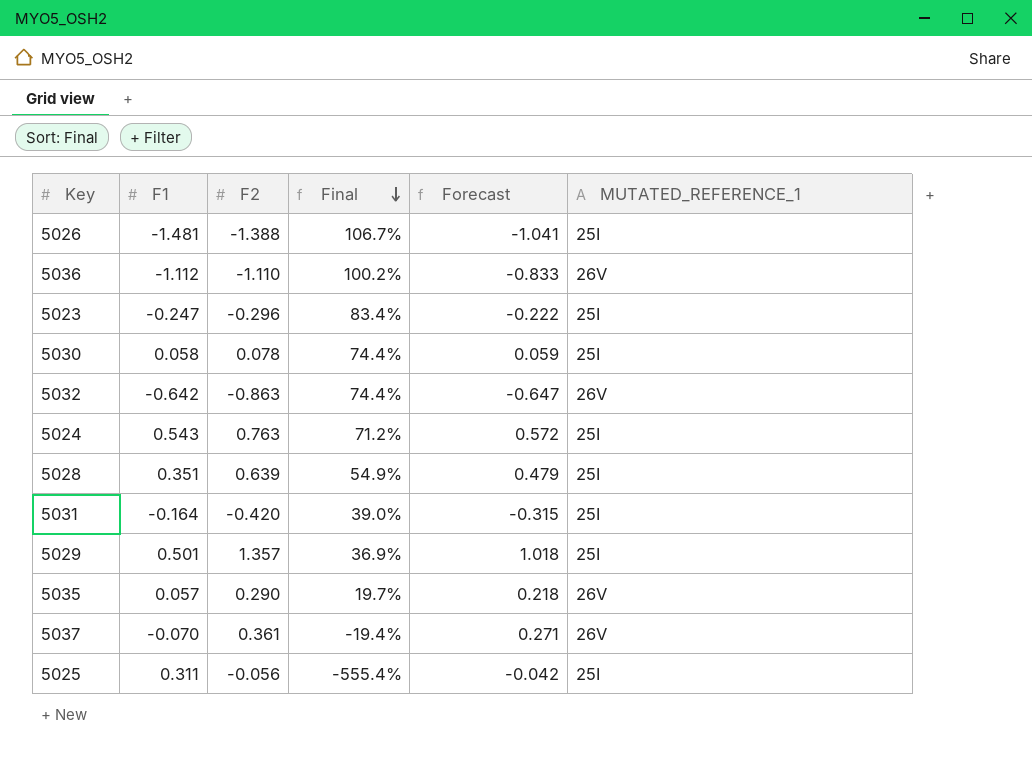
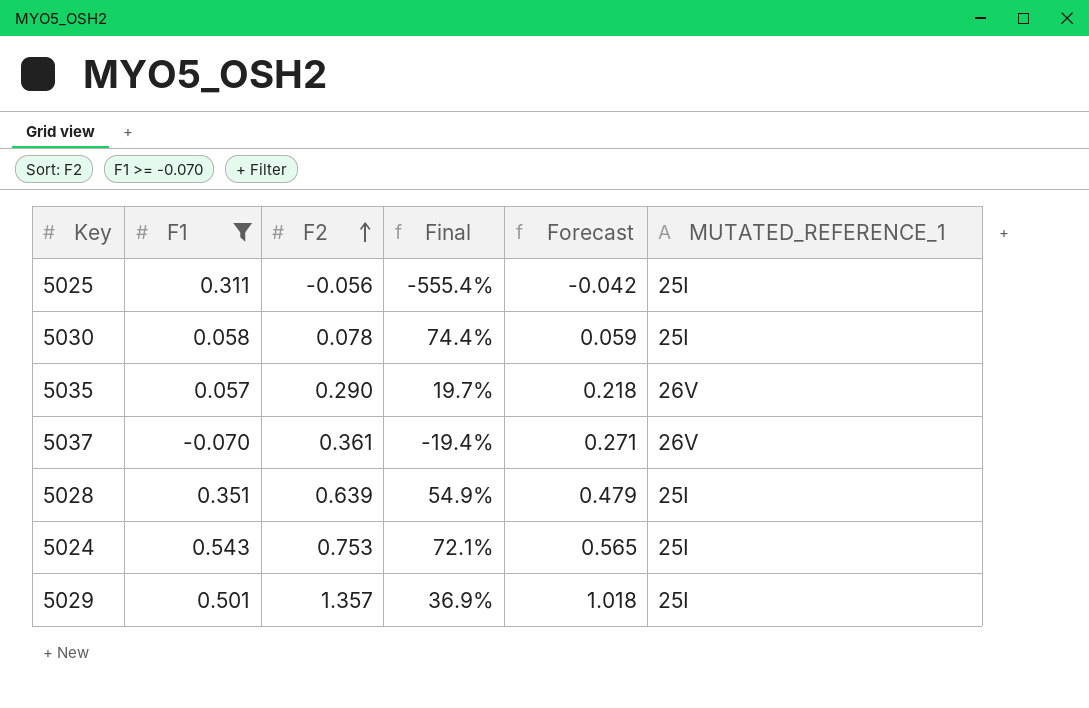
filter: none -> F1 >= -0.070
row order: Final descending -> F2 ascending
5024 | F2: 0.763 -> 0.753
5024 | Final: 71.2% -> 72.1%
5024 | Forecast: 0.572 -> 0.565

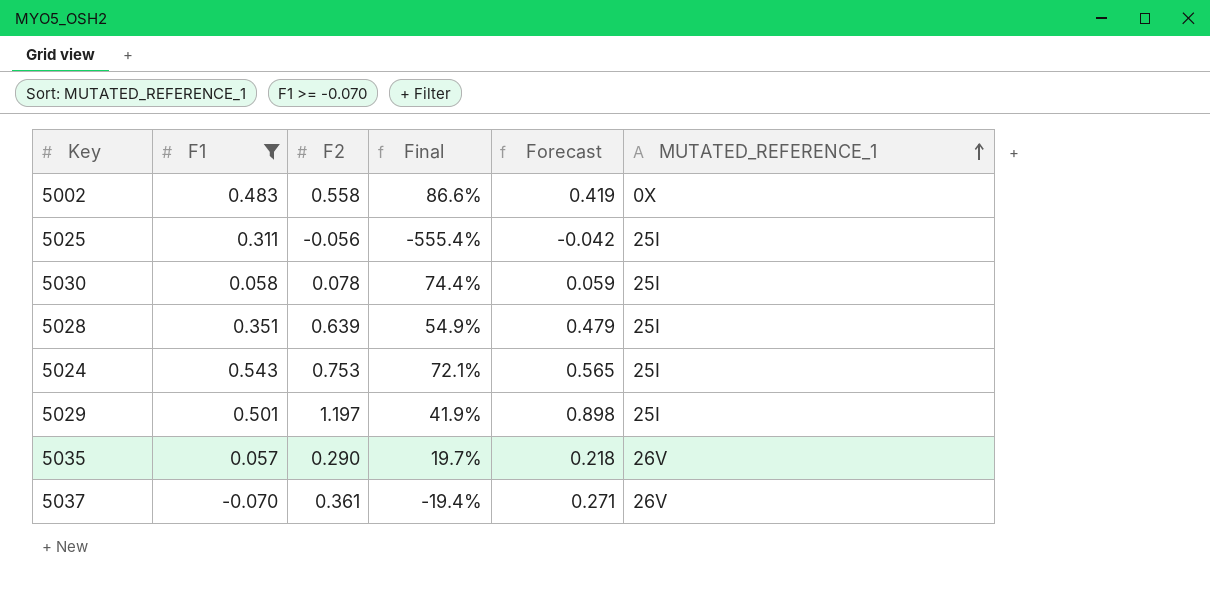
row order: F2 ascending -> MUTATED_REFERENCE_1 ascending
row 5002: none -> 0.483 | 0.558 | 86.6% | 0.419 | 0X
5029 | F2: 1.357 -> 1.197
5029 | Final: 36.9% -> 41.9%
5029 | Forecast: 1.018 -> 0.898

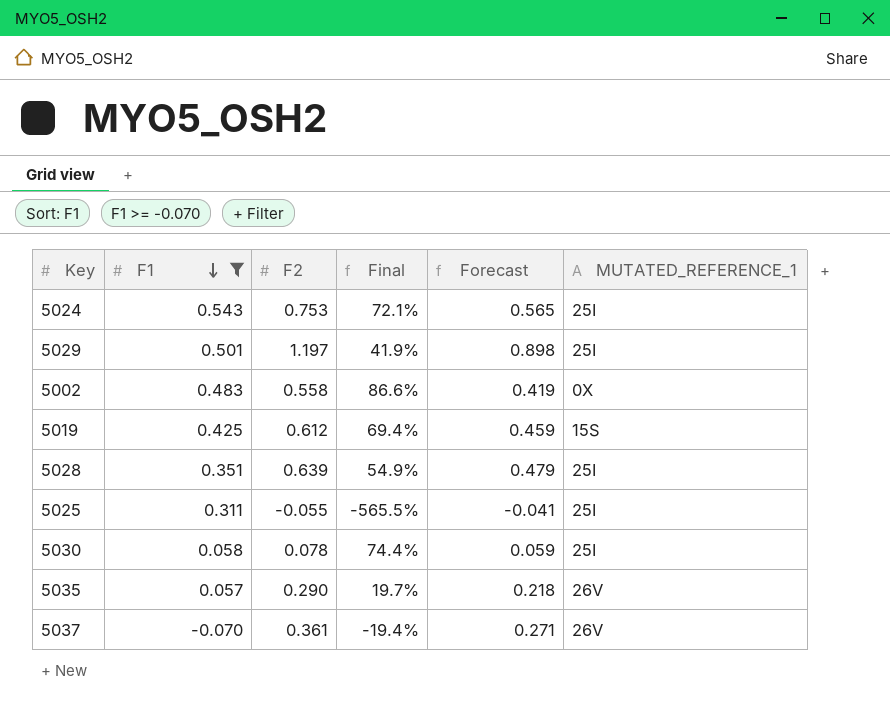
row order: MUTATED_REFERENCE_1 ascending -> F1 descending
row 5019: none -> 0.425 | 0.612 | 69.4% | 0.459 | 15S
5025 | F2: -0.056 -> -0.055
5025 | Final: -555.4% -> -565.5%
5025 | Forecast: -0.042 -> -0.041

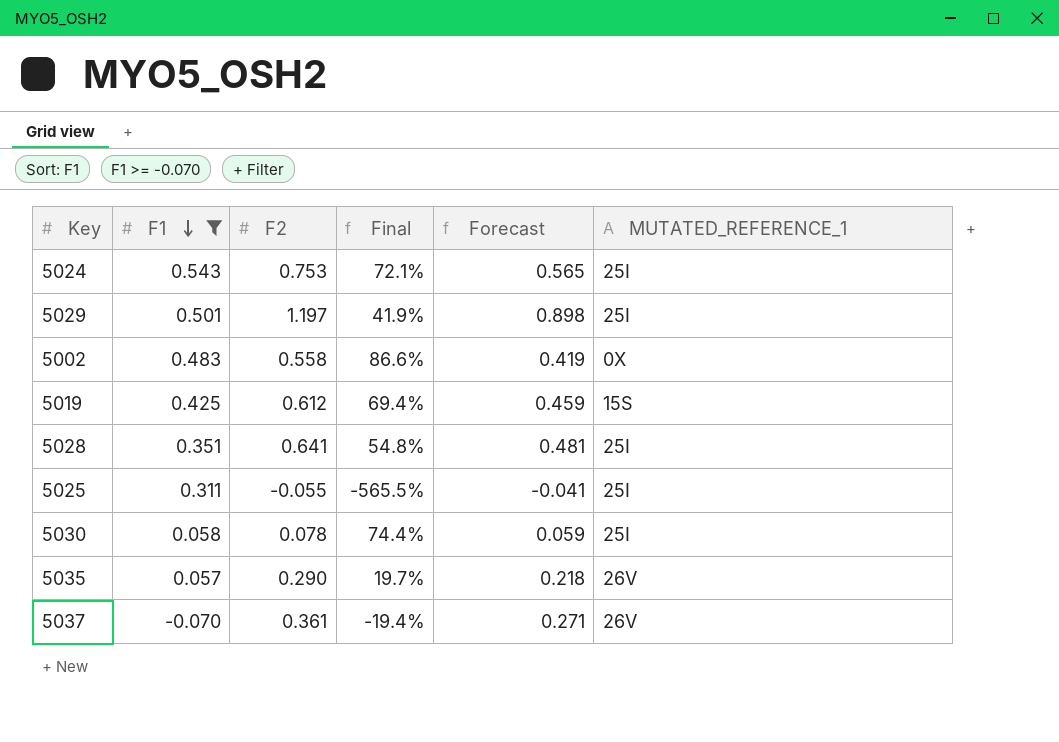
5028 | F2: 0.639 -> 0.641
5028 | Final: 54.9% -> 54.8%
5028 | Forecast: 0.479 -> 0.481

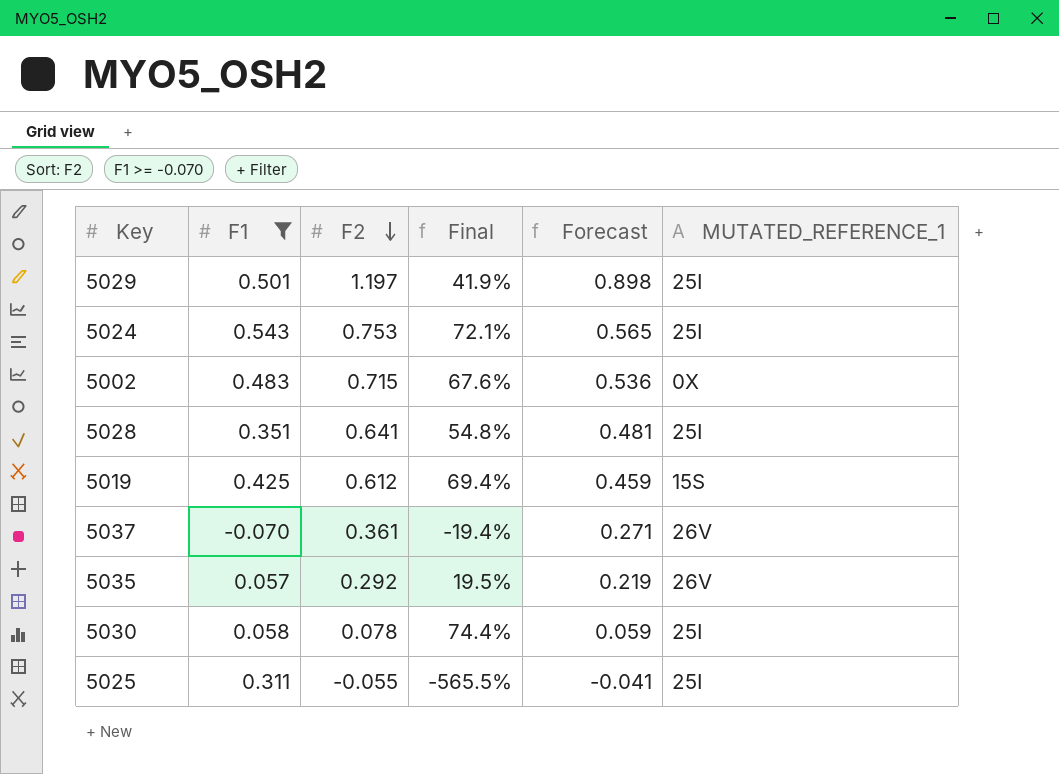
row order: F1 descending -> F2 descending
5002 | F2: 0.558 -> 0.715
5002 | Final: 86.6% -> 67.6%
5002 | Forecast: 0.419 -> 0.536
5035 | F2: 0.290 -> 0.292
5035 | Final: 19.7% -> 19.5%
5035 | Forecast: 0.218 -> 0.219

